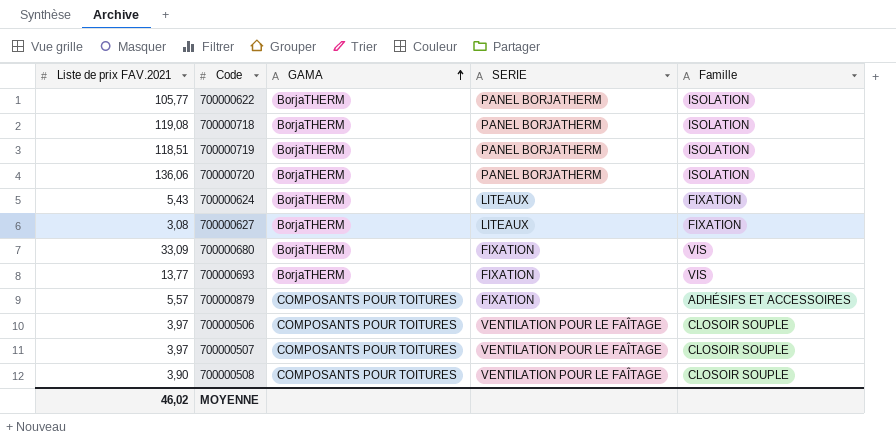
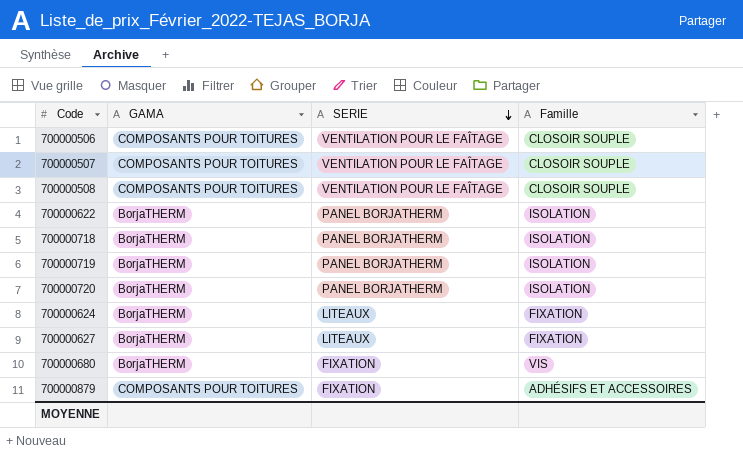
row order: GAMA ascending -> SERIE descending
column Liste de prix FAV.2021 | position: 1 -> none
row 700000693: 13,77 | BorjaTHERM | FIXATION | VIS -> none

